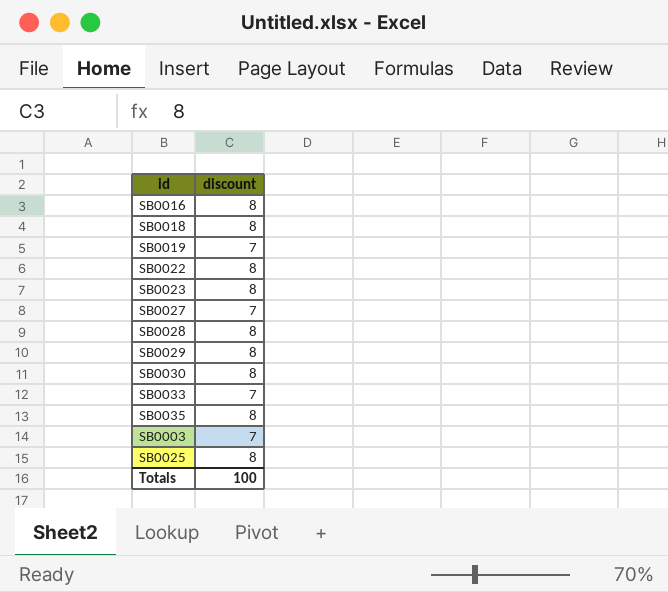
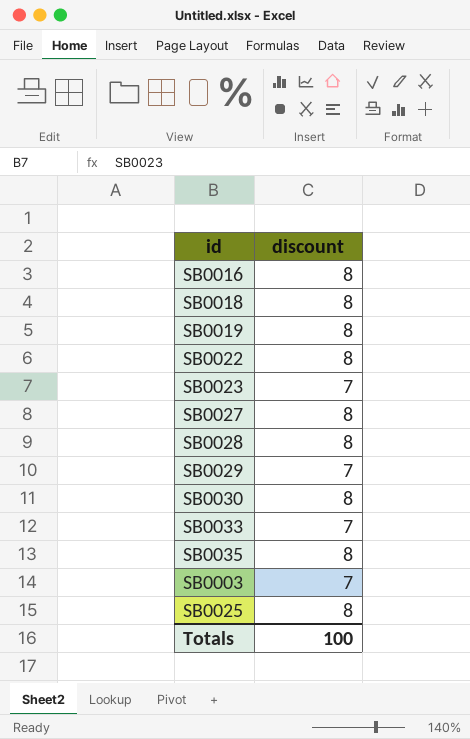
SB0019 | discount: 7 -> 8
SB0023 | discount: 8 -> 7
SB0027 | discount: 7 -> 8
SB0029 | discount: 8 -> 7

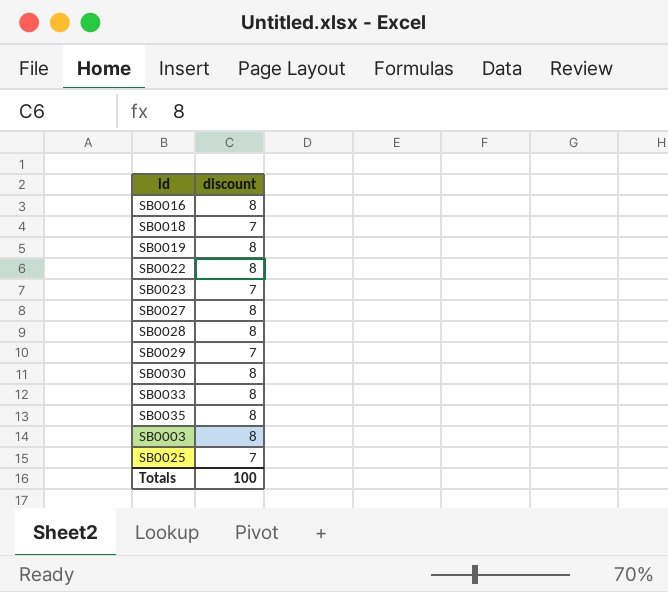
SB0018 | discount: 8 -> 7
SB0033 | discount: 7 -> 8
SB0003 | discount: 7 -> 8
SB0025 | discount: 8 -> 7

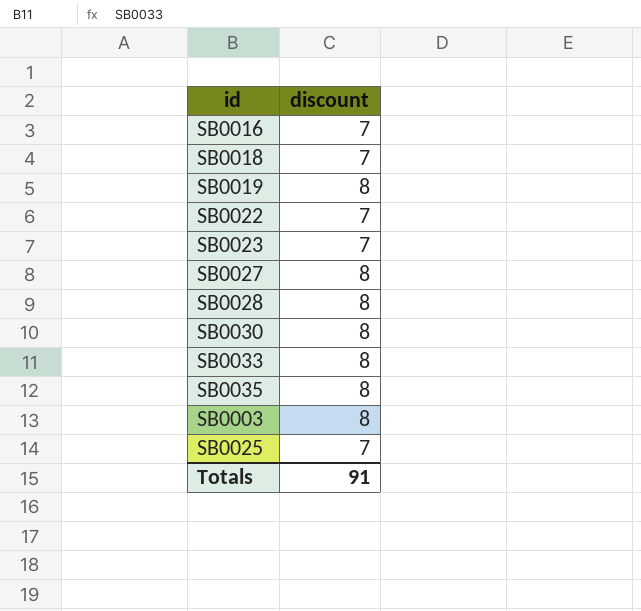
row SB0029: 7 -> none
SB0016 | discount: 8 -> 7
SB0022 | discount: 8 -> 7
Totals | discount: 100 -> 91

